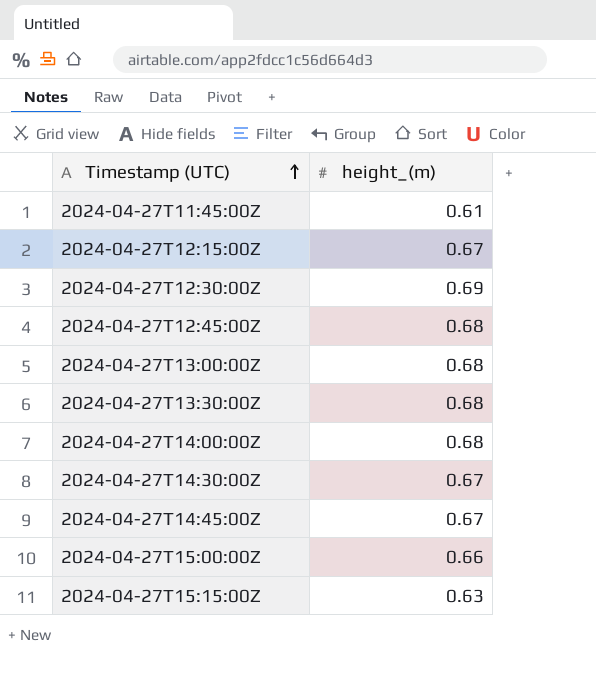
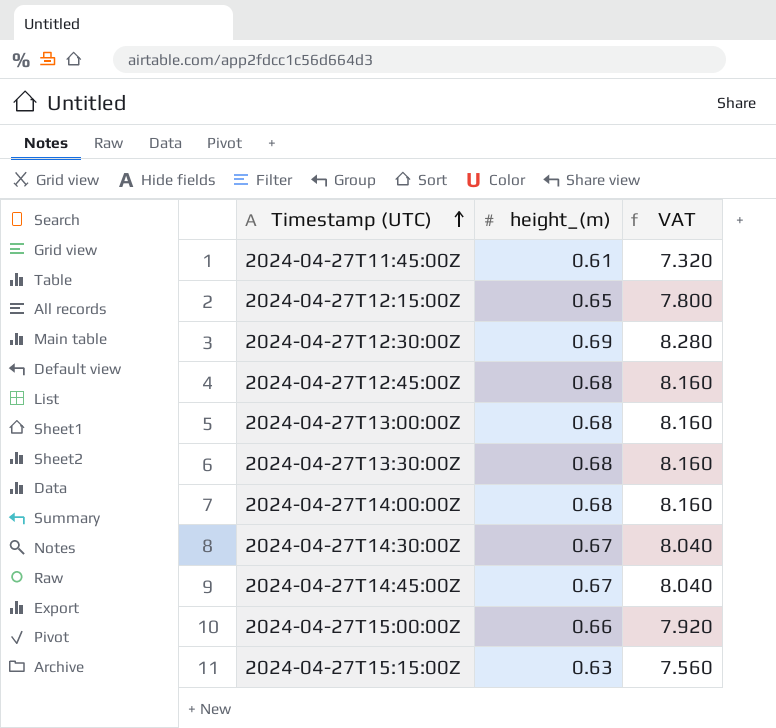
column VAT | formula: none -> [height_(m)] * 12
2024-04-27T12:15:00Z | height_(m): 0.67 -> 0.65

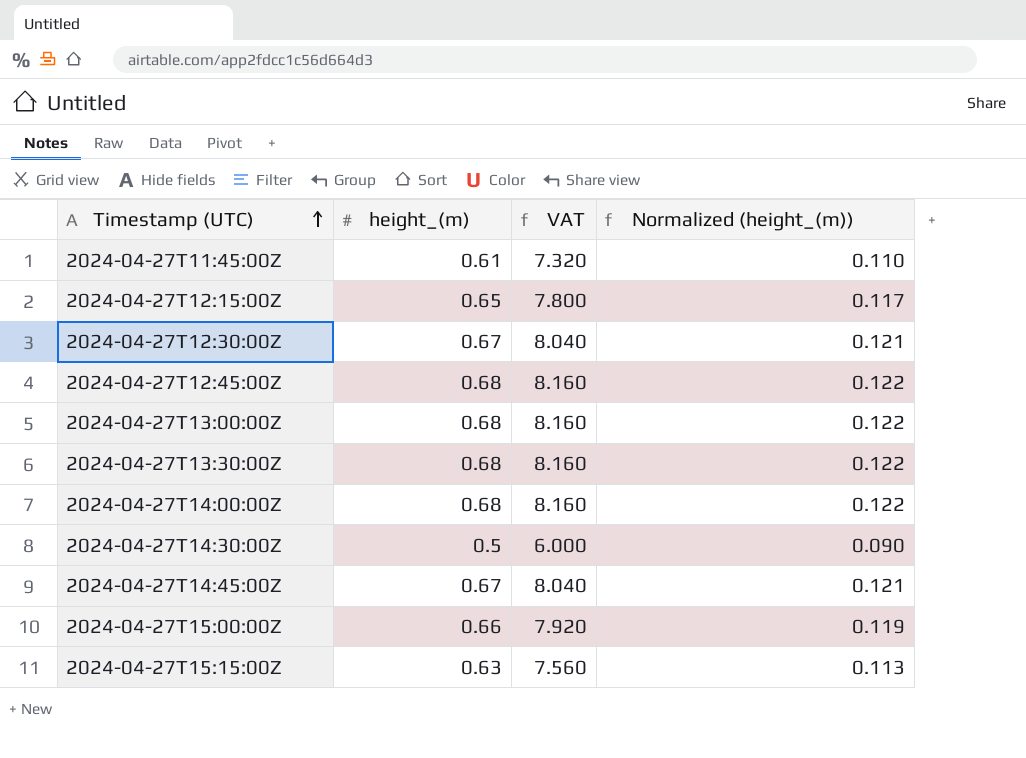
column Normalized (height_(m)) | formula: none -> [height_(m)] * 0.18
2024-04-27T12:30:00Z | height_(m): 0.69 -> 0.67
2024-04-27T12:30:00Z | VAT: 8.280 -> 8.040
2024-04-27T14:30:00Z | height_(m): 0.67 -> 0.5
2024-04-27T14:30:00Z | VAT: 8.040 -> 6.000

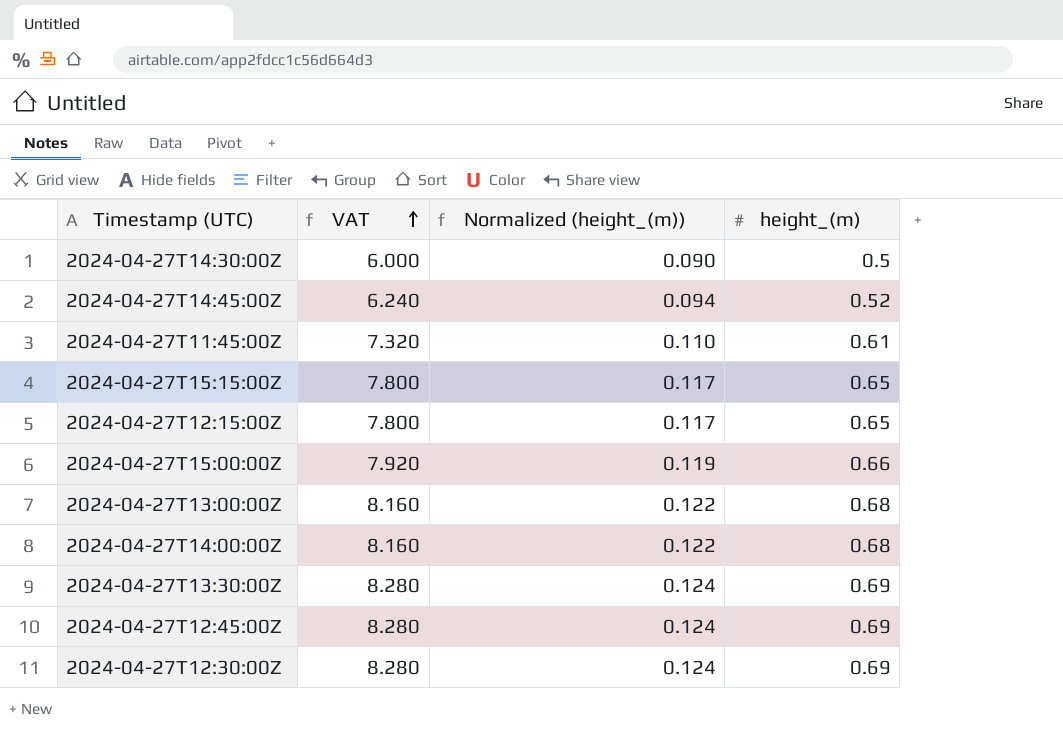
row order: Timestamp (UTC) ascending -> VAT ascending
column height_(m) | position: 2 -> 4
2024-04-27T14:45:00Z | VAT: 8.040 -> 6.240
2024-04-27T14:45:00Z | Normalized (height_(m)): 0.121 -> 0.094
2024-04-27T14:45:00Z | height_(m): 0.67 -> 0.52
2024-04-27T15:15:00Z | VAT: 7.560 -> 7.800
2024-04-27T15:15:00Z | Normalized (height_(m)): 0.113 -> 0.117
2024-04-27T15:15:00Z | height_(m): 0.63 -> 0.65
2024-04-27T13:30:00Z | VAT: 8.160 -> 8.280
2024-04-27T13:30:00Z | Normalized (height_(m)): 0.122 -> 0.124
2024-04-27T13:30:00Z | height_(m): 0.68 -> 0.69
2024-04-27T12:45:00Z | VAT: 8.160 -> 8.280
2024-04-27T12:45:00Z | Normalized (height_(m)): 0.122 -> 0.124
2024-04-27T12:45:00Z | height_(m): 0.68 -> 0.69
2024-04-27T12:30:00Z | VAT: 8.040 -> 8.280
2024-04-27T12:30:00Z | Normalized (height_(m)): 0.121 -> 0.124
2024-04-27T12:30:00Z | height_(m): 0.67 -> 0.69

